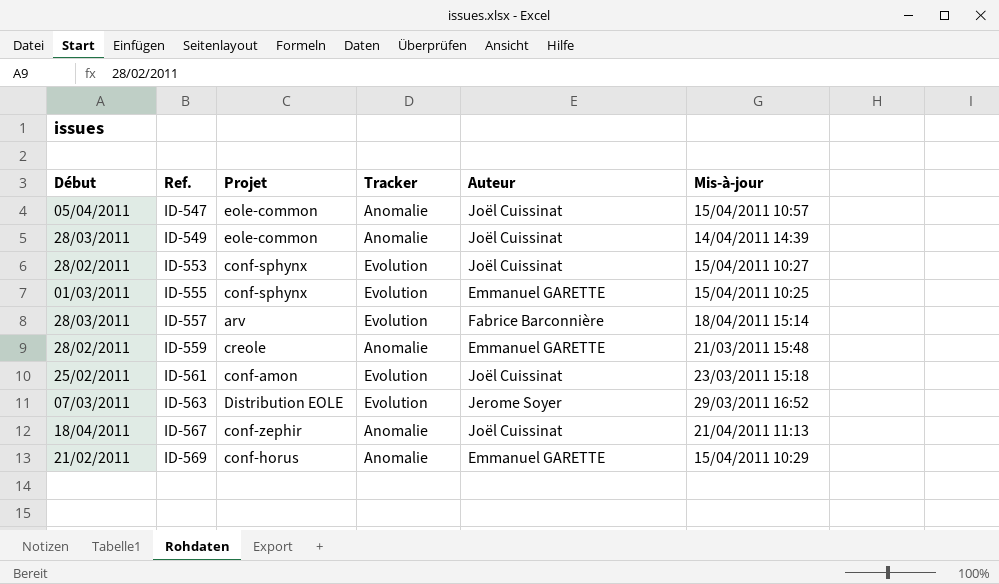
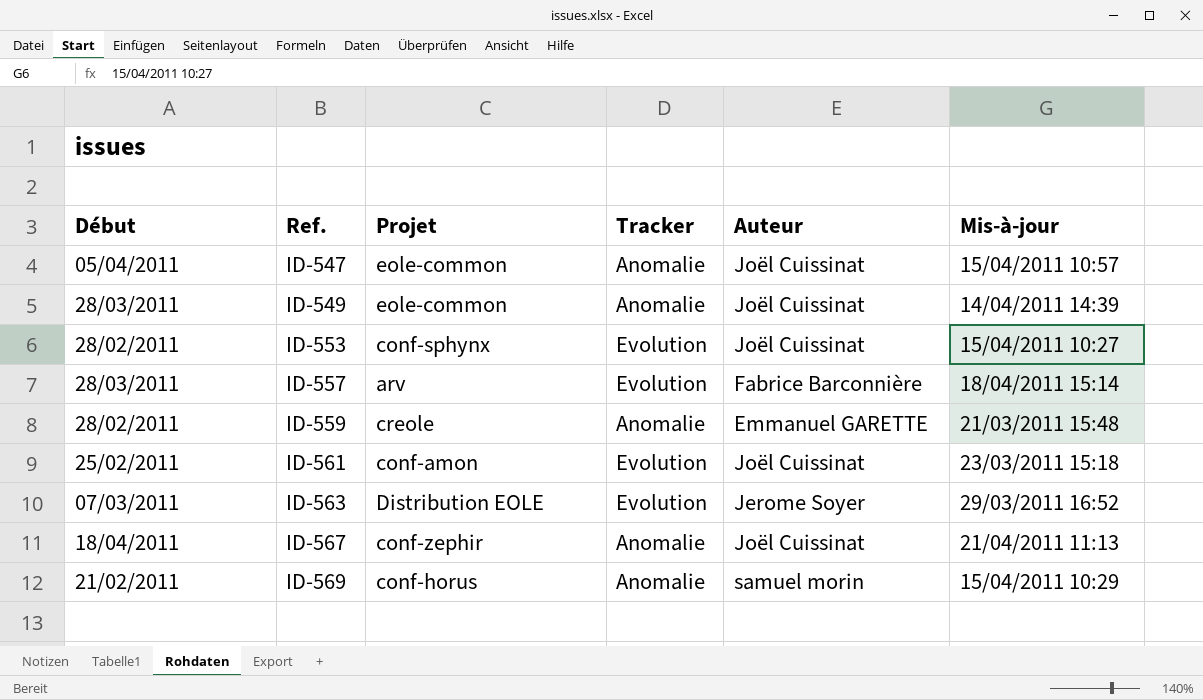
row ID-555: 01/03/2011 | conf-sphynx | Evolution | Emmanuel GARETTE | 15/04/2011 10:25 -> none
ID-569 | Auteur: Emmanuel GARETTE -> samuel morin

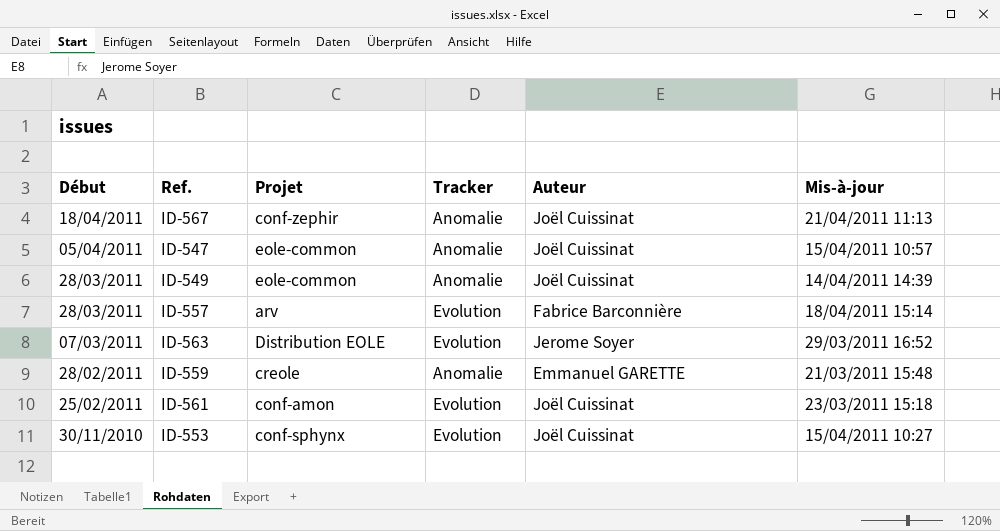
row order: Ref. ascending -> Début descending
row ID-569: 21/02/2011 | conf-horus | Anomalie | samuel morin | 15/04/2011 10:29 -> none
ID-553 | Début: 28/02/2011 -> 30/11/2010

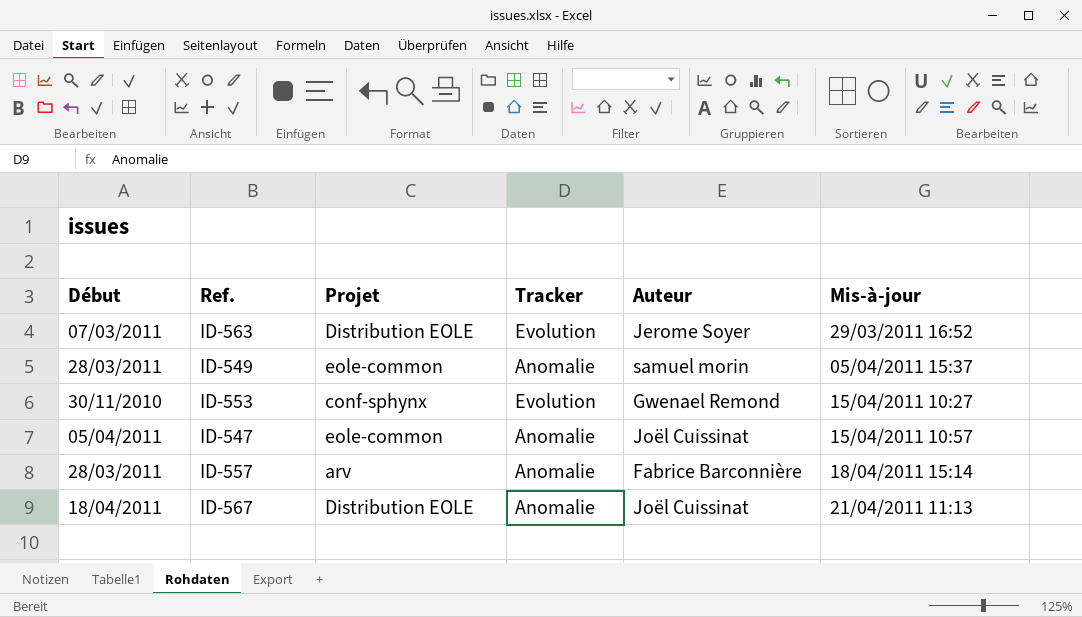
row order: Début descending -> Mis-à-jour ascending
row ID-559: 28/02/2011 | creole | Anomalie | Emmanuel GARETTE | 21/03/2011 15:48 -> none
row ID-561: 25/02/2011 | conf-amon | Evolution | Joël Cuissinat | 23/03/2011 15:18 -> none
ID-549 | Auteur: Joël Cuissinat -> samuel morin
ID-549 | Mis-à-jour: 14/04/2011 14:39 -> 05/04/2011 15:37
ID-553 | Auteur: Joël Cuissinat -> Gwenael Remond
ID-557 | Tracker: Evolution -> Anomalie
ID-567 | Projet: conf-zephir -> Distribution EOLE

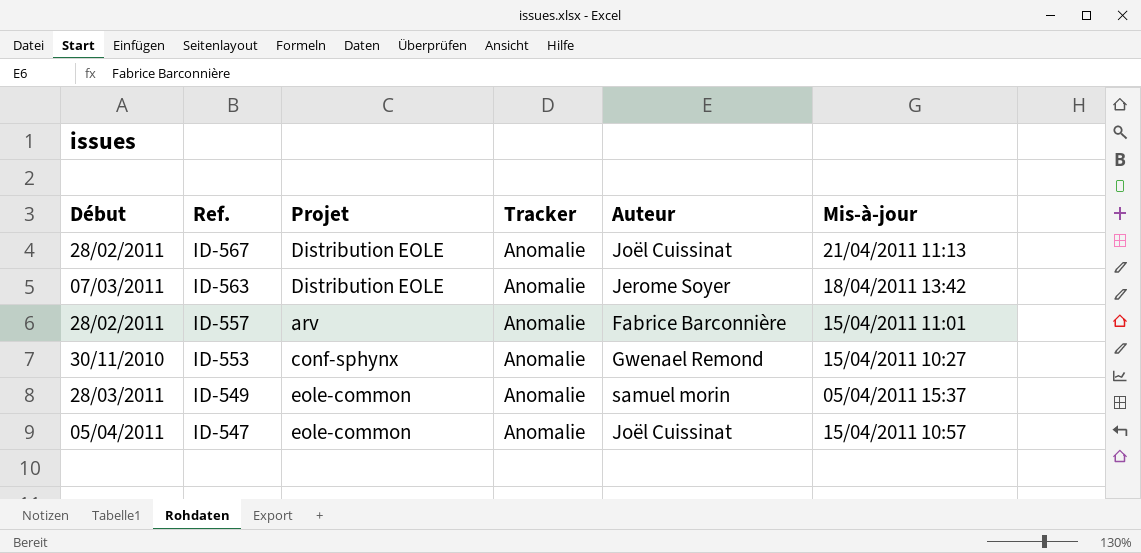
row order: Mis-à-jour ascending -> Ref. descending
ID-567 | Début: 18/04/2011 -> 28/02/2011
ID-563 | Tracker: Evolution -> Anomalie
ID-563 | Mis-à-jour: 29/03/2011 16:52 -> 18/04/2011 13:42
ID-557 | Début: 28/03/2011 -> 28/02/2011
ID-557 | Mis-à-jour: 18/04/2011 15:14 -> 15/04/2011 11:01
ID-553 | Tracker: Evolution -> Anomalie

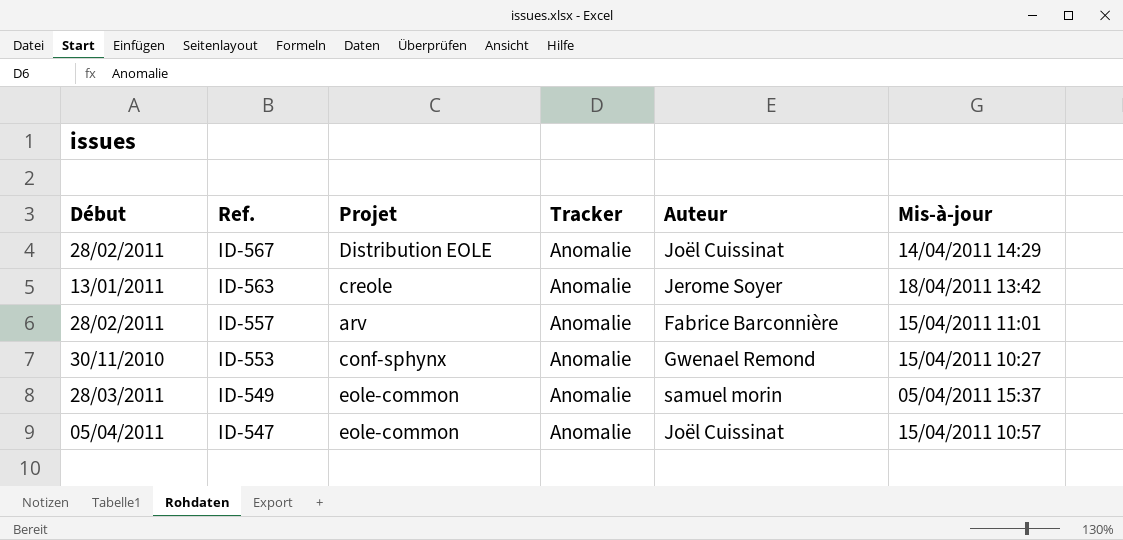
ID-567 | Mis-à-jour: 21/04/2011 11:13 -> 14/04/2011 14:29
ID-563 | Début: 07/03/2011 -> 13/01/2011
ID-563 | Projet: Distribution EOLE -> creole

